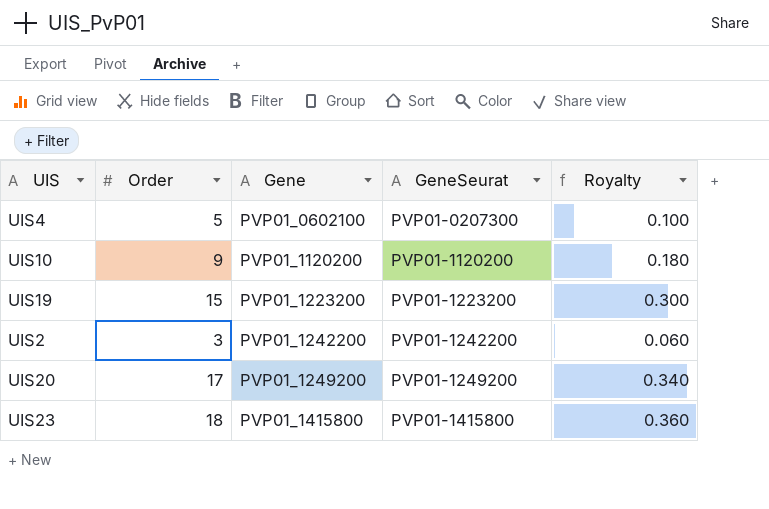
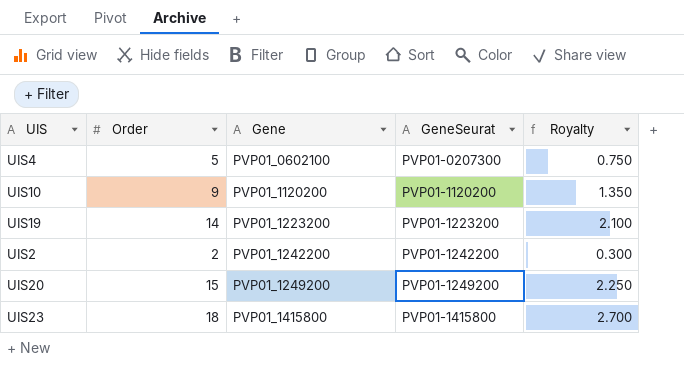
column Royalty | formula: [Order] * 0.02 -> [Order] * 0.15
UIS19 | Order: 15 -> 14
UIS2 | Order: 3 -> 2
UIS20 | Order: 17 -> 15

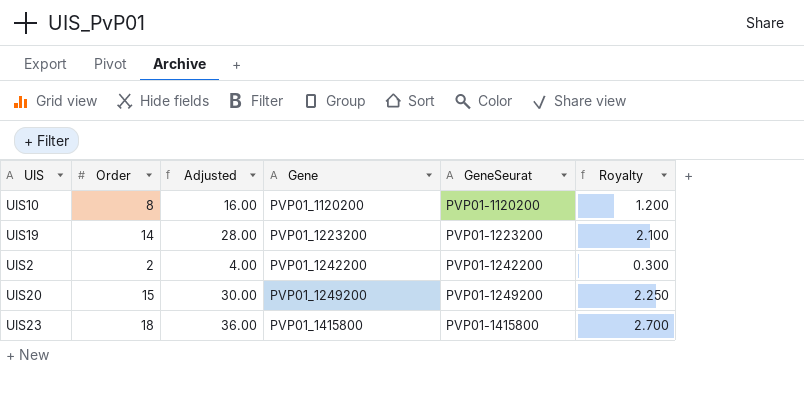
column Adjusted | formula: none -> [Order] * 2
row UIS4: 5 | PVP01_0602100 | PVP01-0207300 | 0.750 -> none
UIS10 | Order: 9 -> 8
UIS10 | Royalty: 1.350 -> 1.200

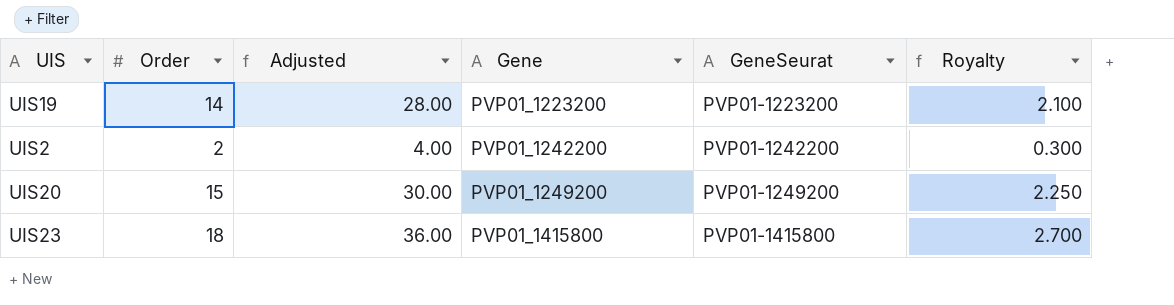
row UIS10: 8 | 16.00 | PVP01_1120200 | PVP01-1120200 | 1.200 -> none

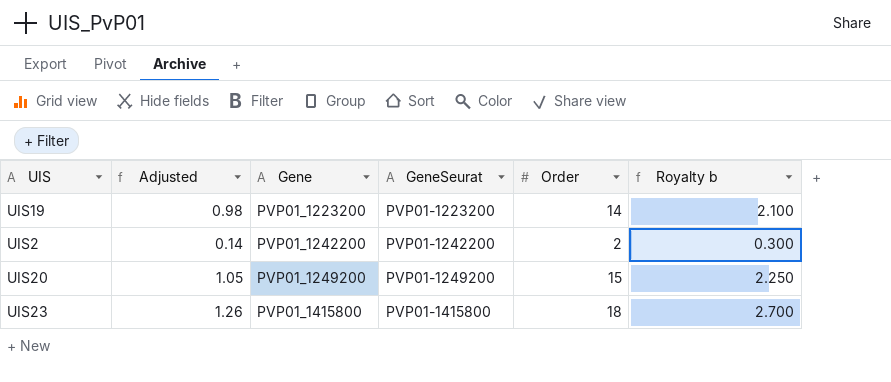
column Adjusted | formula: [Order] * 2 -> [Order] * 0.07
column Order | position: 2 -> 5
column name: Royalty -> Royalty b

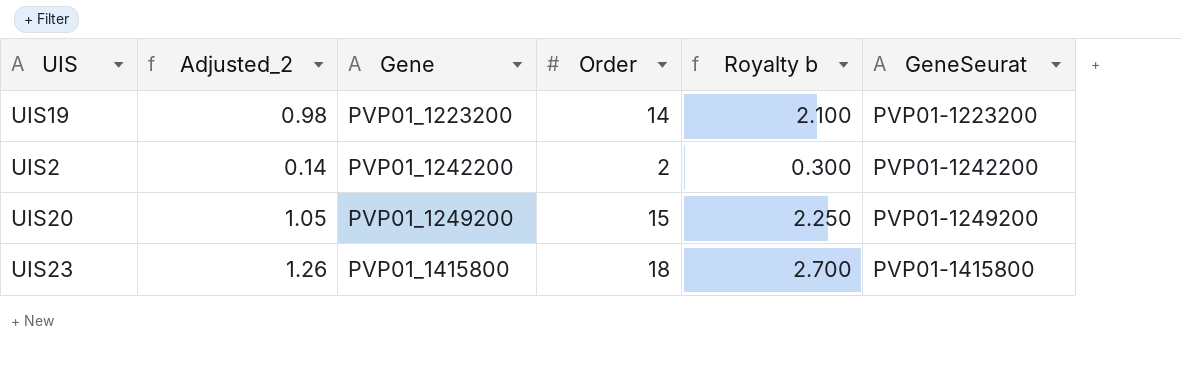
column name: Adjusted -> Adjusted_2
column GeneSeurat | position: 4 -> 6

